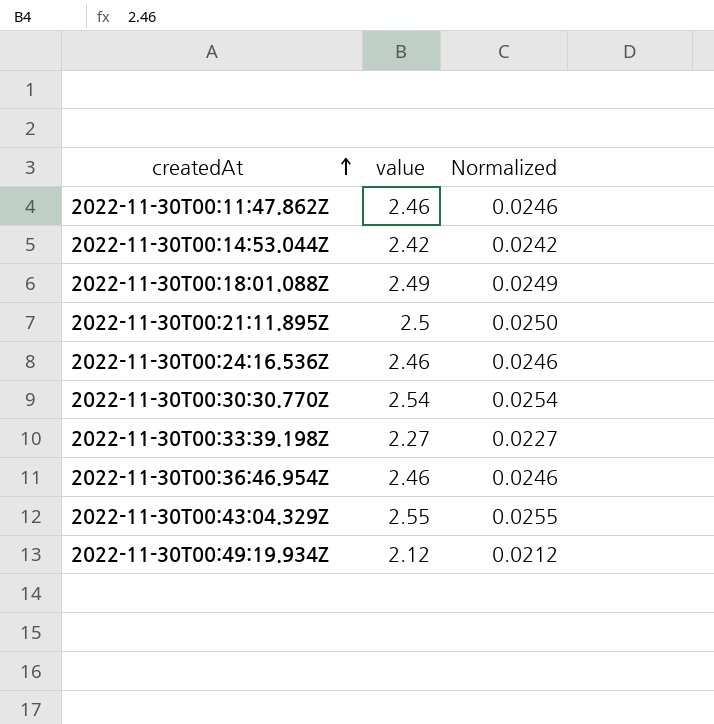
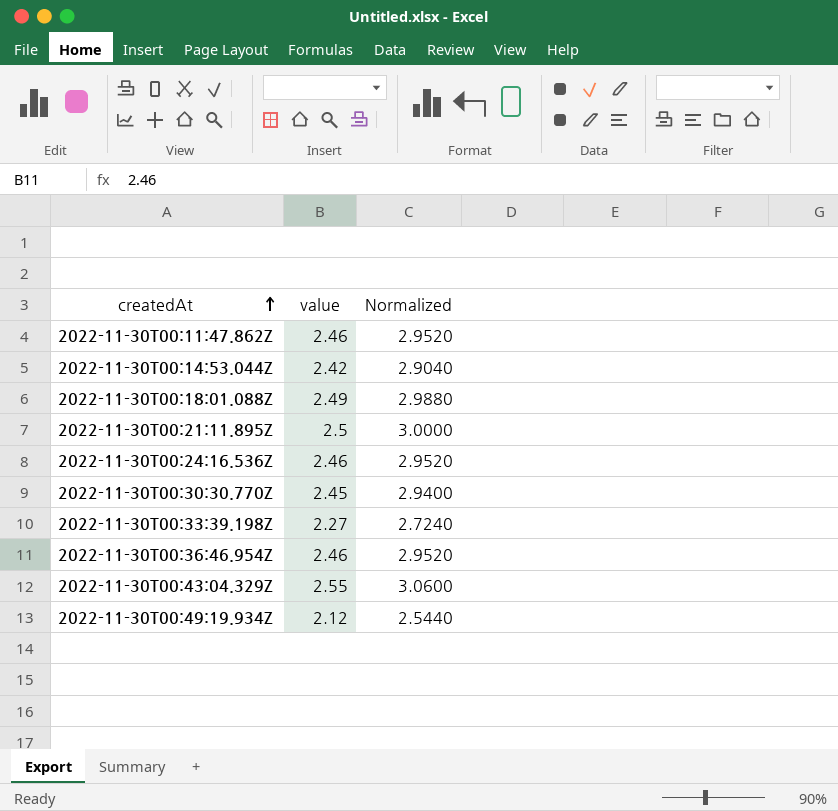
column Normalized | formula: [value] * 0.01 -> [value] * 1.2
2022-11-30T00:30:30.770Z | value: 2.54 -> 2.45

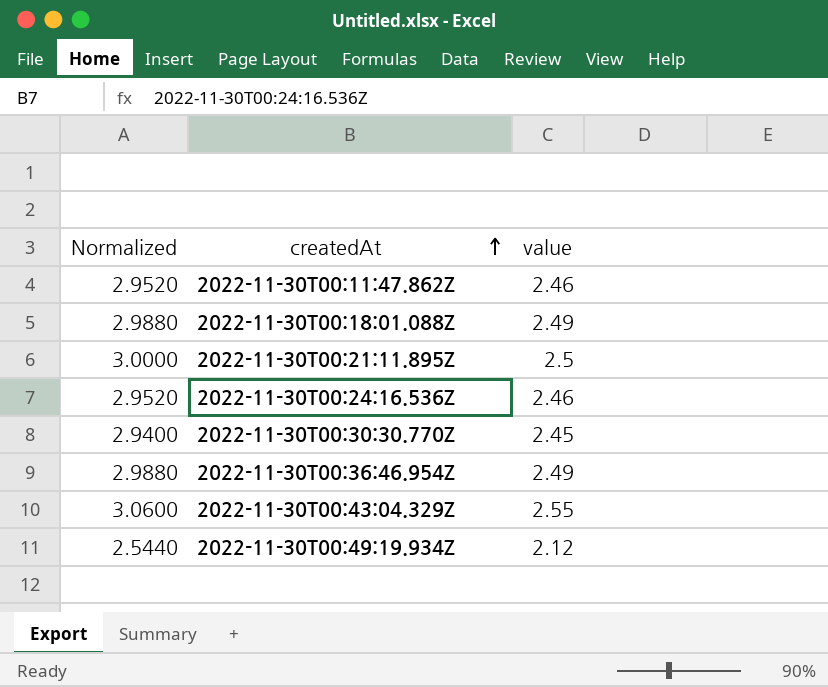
column Normalized | position: 3 -> 1
row 2022-11-30T00:14:53.044Z: 2.42 | 2.9040 -> none
row 2022-11-30T00:33:39.198Z: 2.27 | 2.7240 -> none
2022-11-30T00:36:46.954Z | Normalized: 2.9520 -> 2.9880
2022-11-30T00:36:46.954Z | value: 2.46 -> 2.49

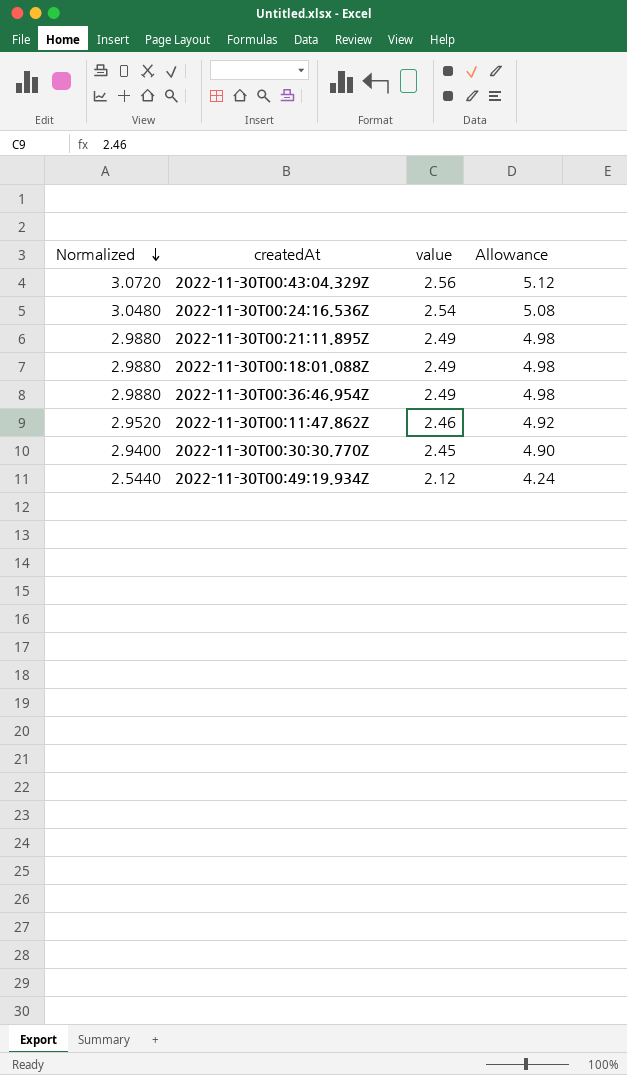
row order: createdAt ascending -> Normalized descending
column Allowance | formula: none -> [value] * 2
2022-11-30T00:43:04.329Z | Normalized: 3.0600 -> 3.0720
2022-11-30T00:43:04.329Z | value: 2.55 -> 2.56
2022-11-30T00:24:16.536Z | Normalized: 2.9520 -> 3.0480
2022-11-30T00:24:16.536Z | value: 2.46 -> 2.54
2022-11-30T00:21:11.895Z | Normalized: 3.0000 -> 2.9880
2022-11-30T00:21:11.895Z | value: 2.5 -> 2.49

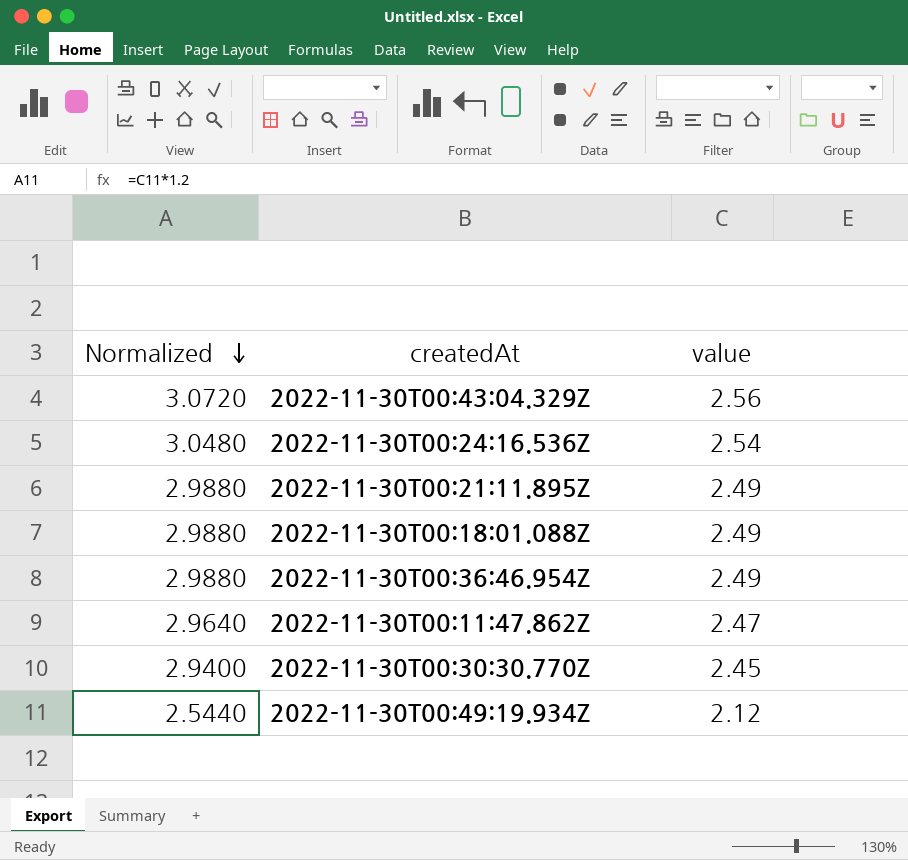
column Allowance | formula: [value] * 2 -> none
2022-11-30T00:11:47.862Z | Normalized: 2.9520 -> 2.9640
2022-11-30T00:11:47.862Z | value: 2.46 -> 2.47

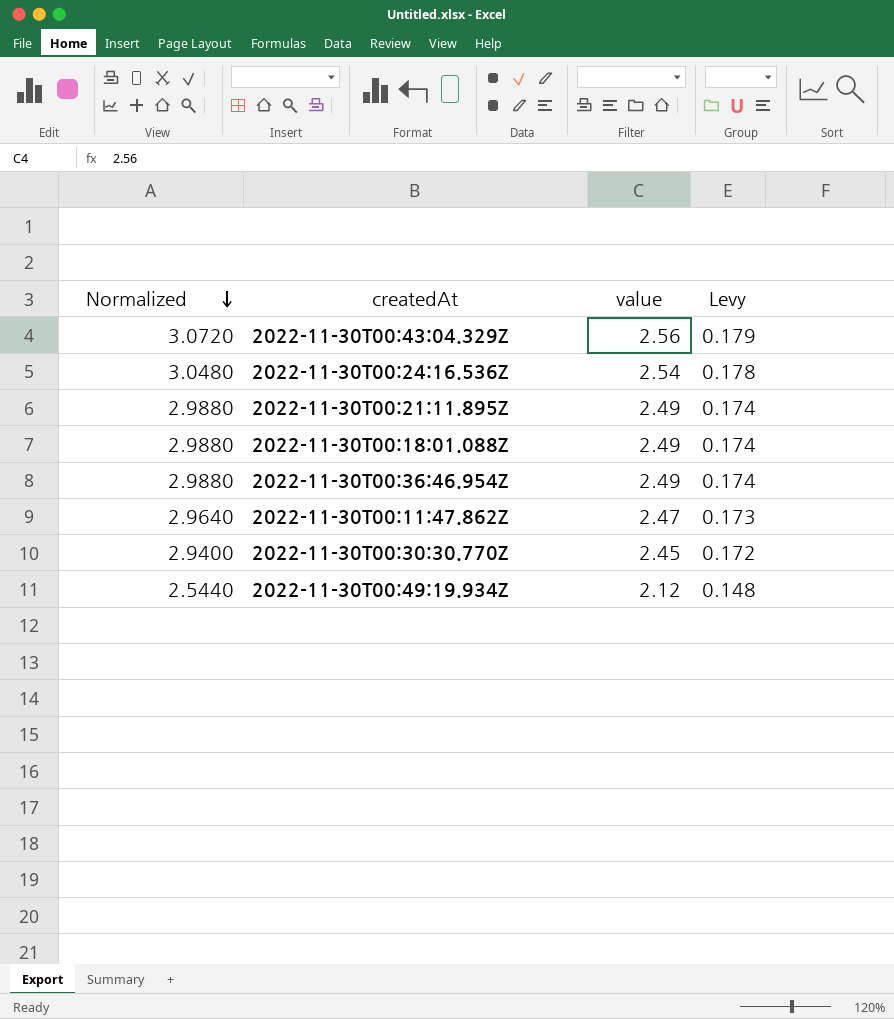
column Levy | formula: none -> [value] * 0.07

